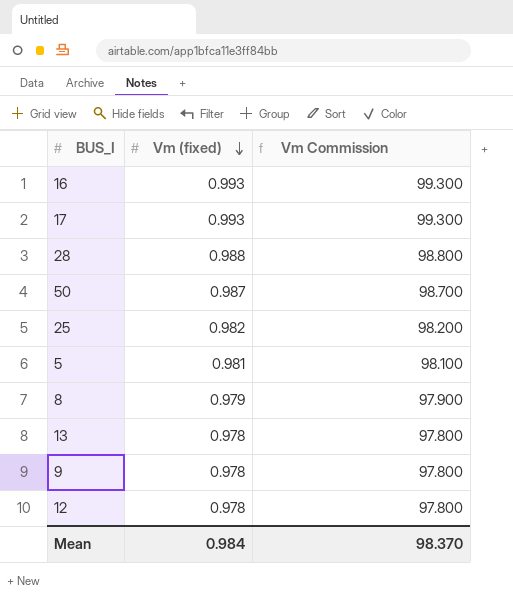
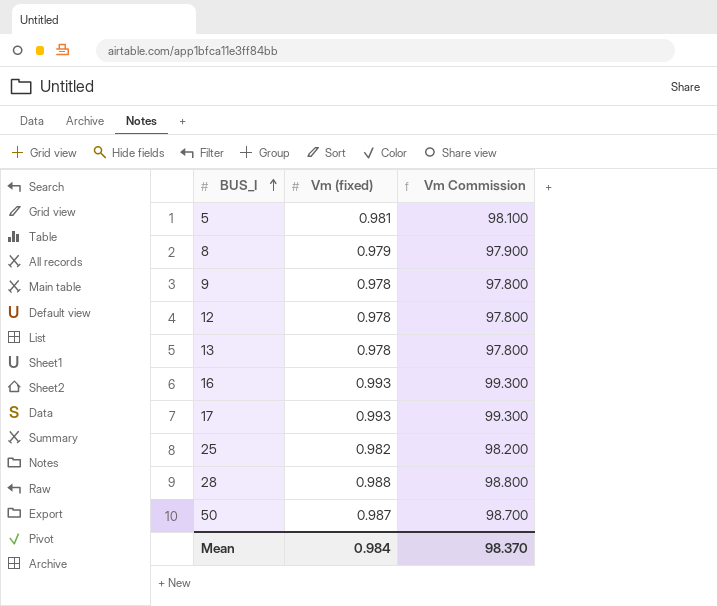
row order: Vm (fixed) descending -> BUS_I ascending

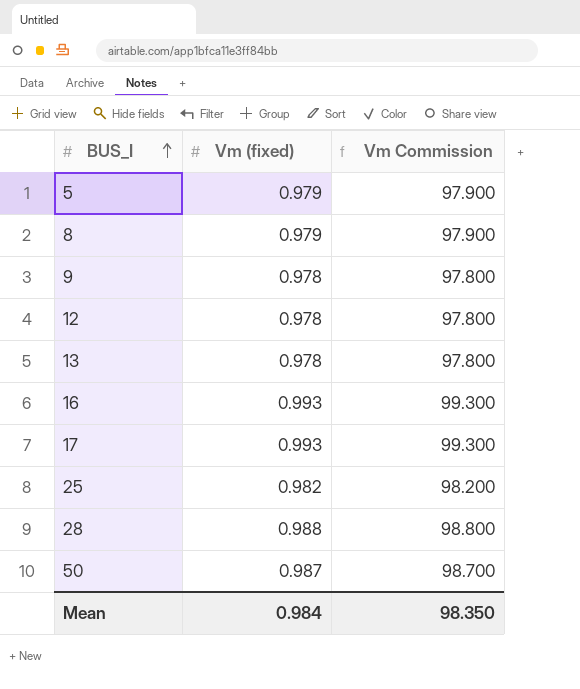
5 | Vm (fixed): 0.981 -> 0.979
5 | Vm Commission: 98.100 -> 97.900
Mean | Vm Commission: 98.370 -> 98.350

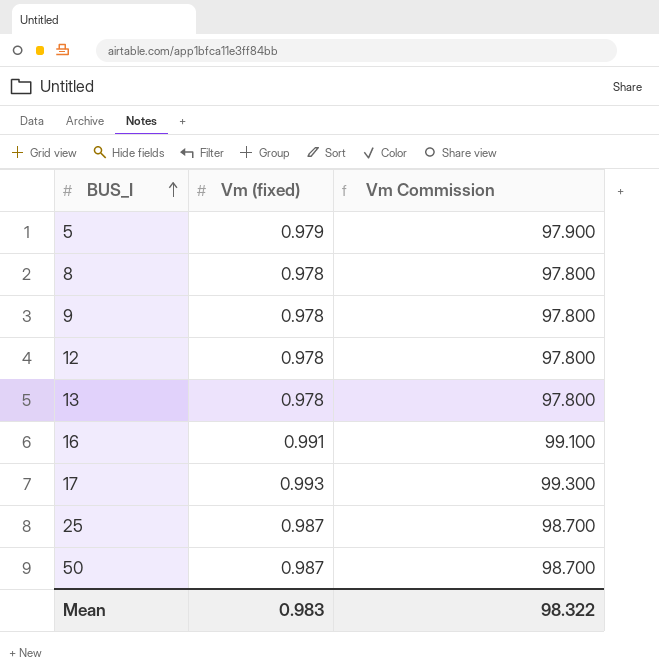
row 28: 0.988 | 98.800 -> none
8 | Vm (fixed): 0.979 -> 0.978
8 | Vm Commission: 97.900 -> 97.800
16 | Vm (fixed): 0.993 -> 0.991
16 | Vm Commission: 99.300 -> 99.100
25 | Vm (fixed): 0.982 -> 0.987
25 | Vm Commission: 98.200 -> 98.700
Mean | Vm (fixed): 0.984 -> 0.983
Mean | Vm Commission: 98.350 -> 98.322

